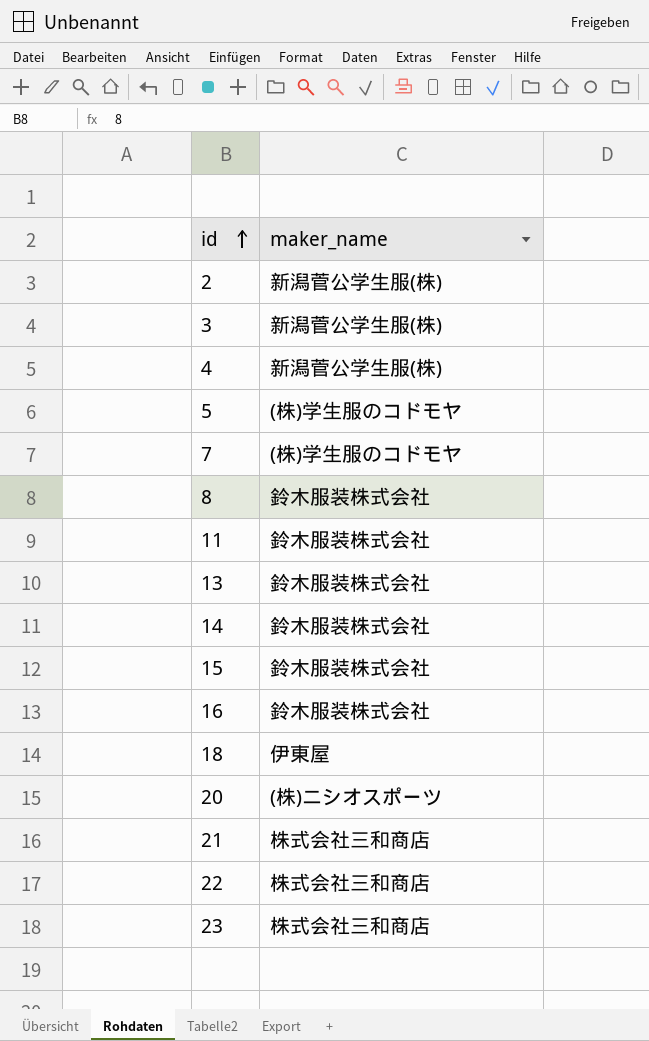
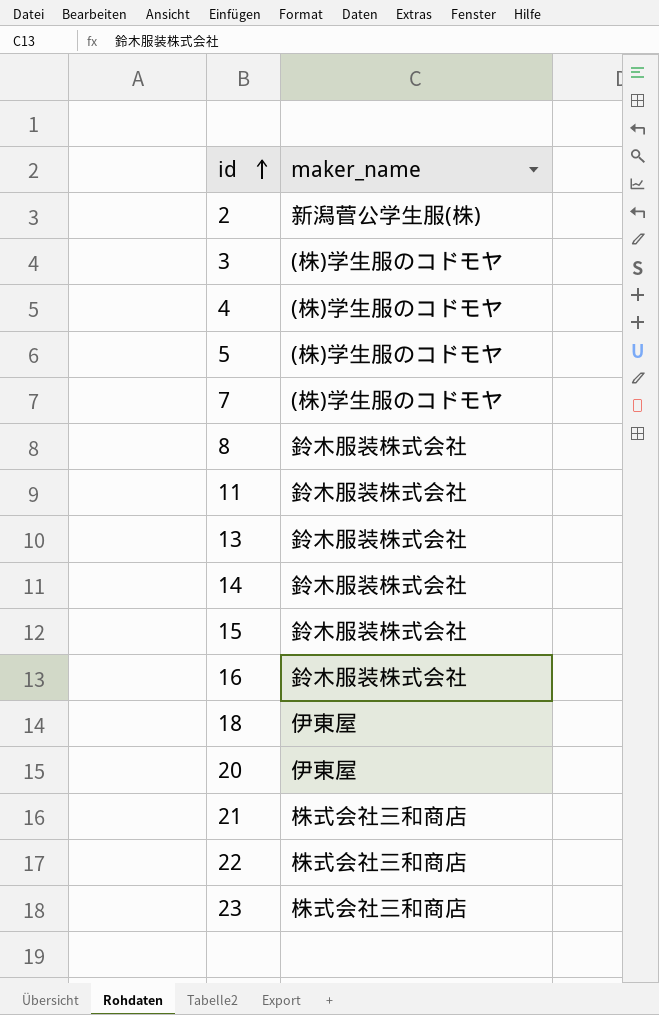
3 | maker_name: 新潟菅公学生服(株) -> (株)学生服のコドモヤ
4 | maker_name: 新潟菅公学生服(株) -> (株)学生服のコドモヤ
20 | maker_name: (株)ニシオスポーツ -> 伊東屋

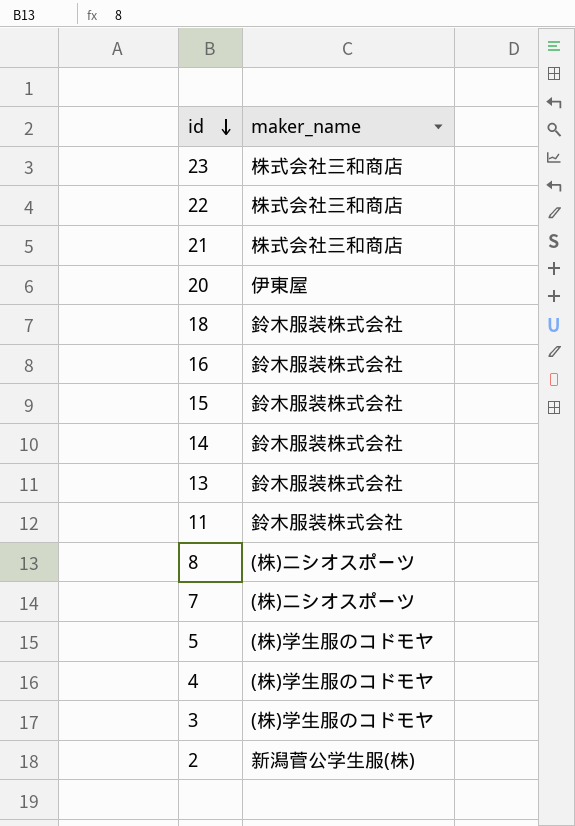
row order: id ascending -> id descending
18 | maker_name: 伊東屋 -> 鈴木服装株式会社
8 | maker_name: 鈴木服装株式会社 -> (株)ニシオスポーツ
7 | maker_name: (株)学生服のコドモヤ -> (株)ニシオスポーツ

